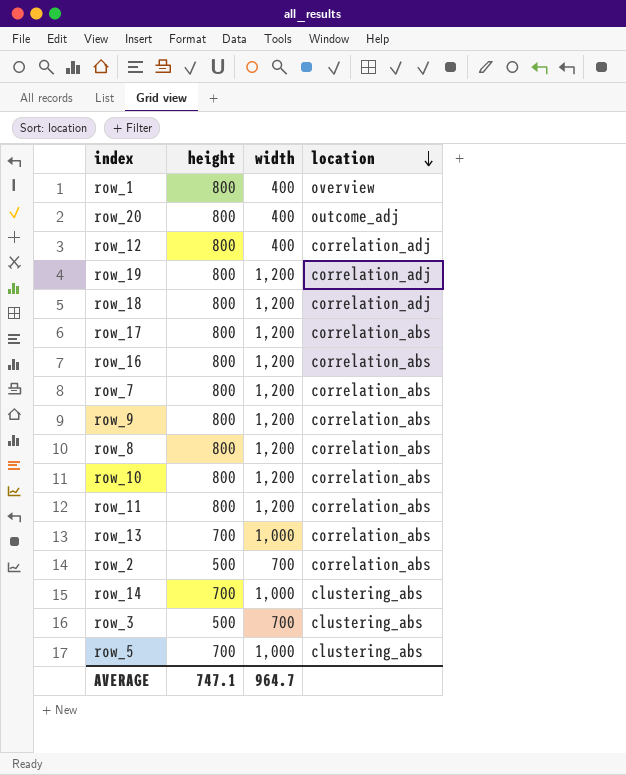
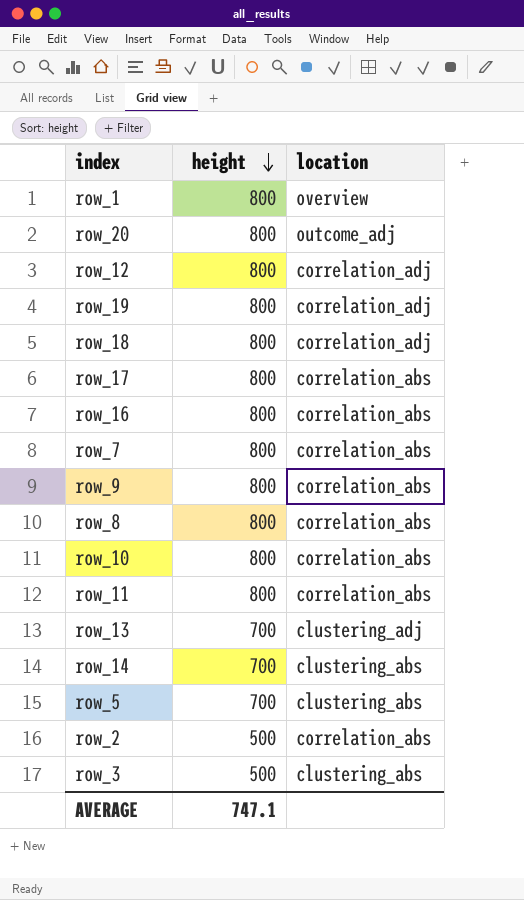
row order: location descending -> height descending
column width | position: 3 -> none
row_13 | location: correlation_abs -> clustering_adj

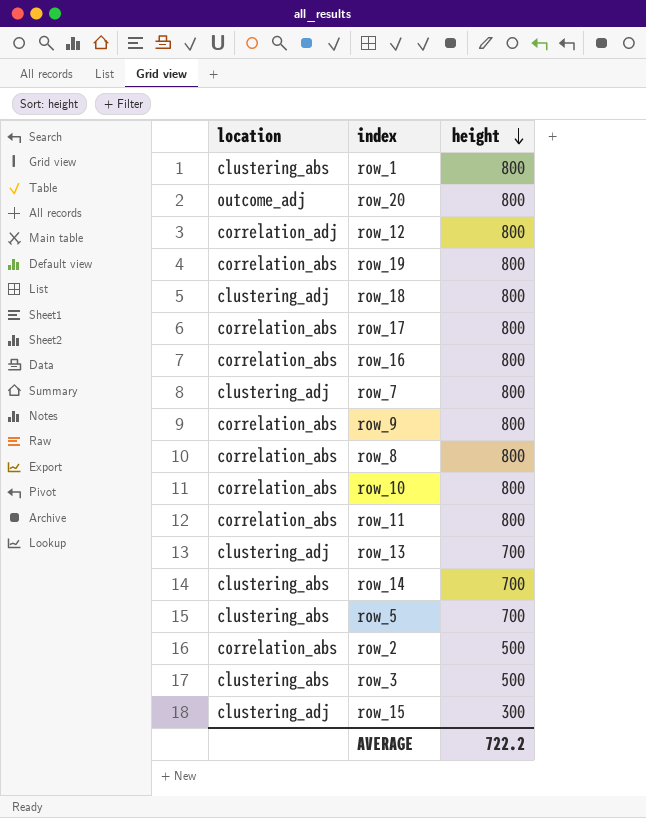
column location | position: 3 -> 1
row_1 | location: overview -> clustering_abs
row_19 | location: correlation_adj -> correlation_abs
row_18 | location: correlation_adj -> clustering_adj
row_7 | location: correlation_abs -> clustering_adj
row row_15: none -> clustering_adj | 300
AVERAGE | height: 747.1 -> 722.2

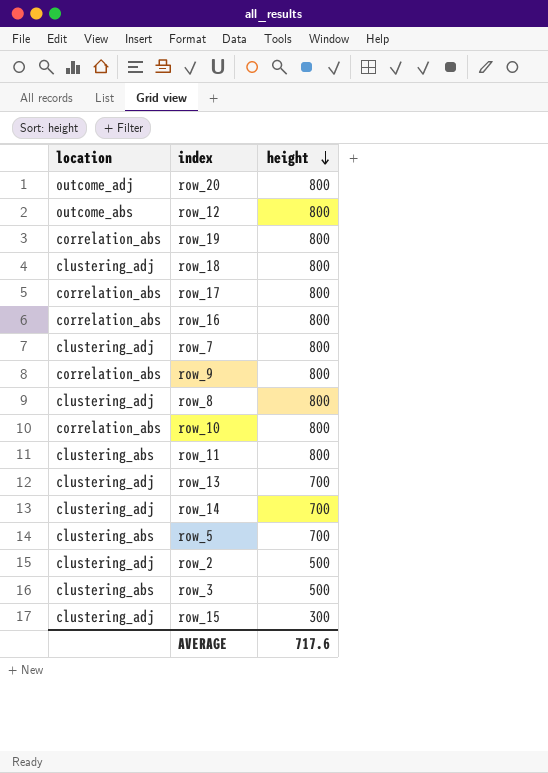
row row_1: clustering_abs | 800 -> none
row_12 | location: correlation_adj -> outcome_abs
row_8 | location: correlation_abs -> clustering_adj
row_11 | location: correlation_abs -> clustering_abs
row_14 | location: clustering_abs -> clustering_adj
row_2 | location: correlation_abs -> clustering_adj
AVERAGE | height: 722.2 -> 717.6

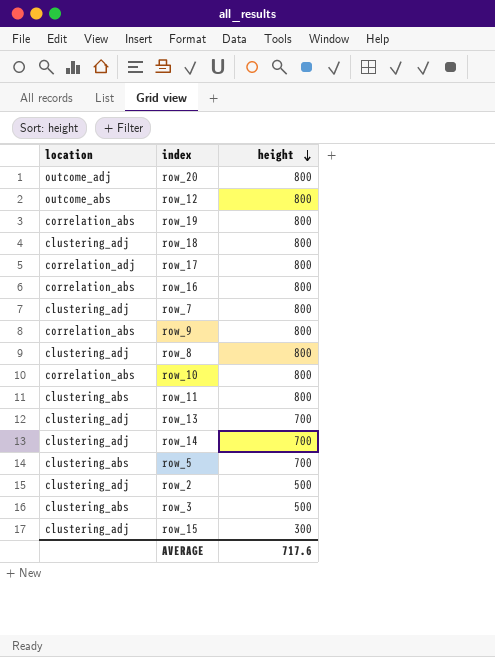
row_17 | location: correlation_abs -> correlation_adj

